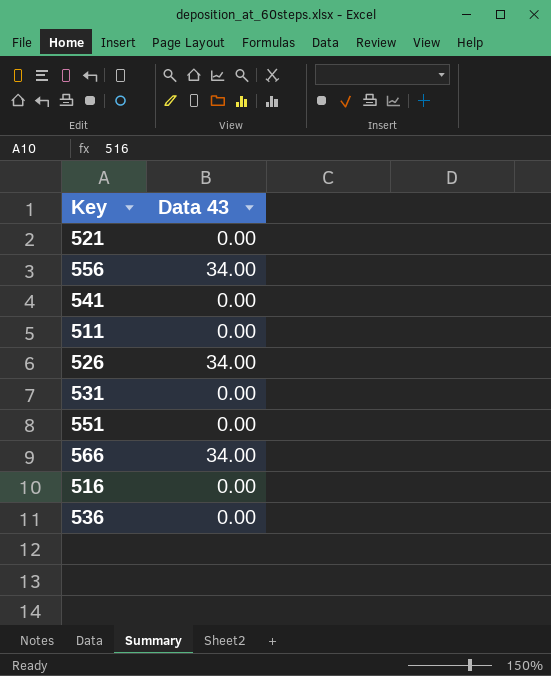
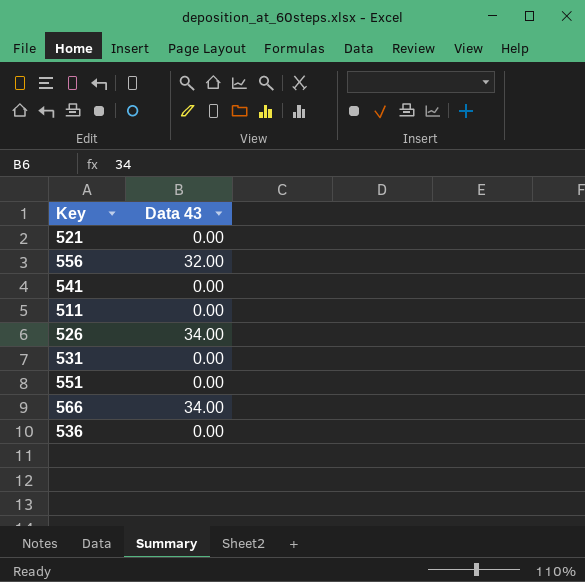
row 516: 0.00 -> none
556 | Data 43: 34.00 -> 32.00

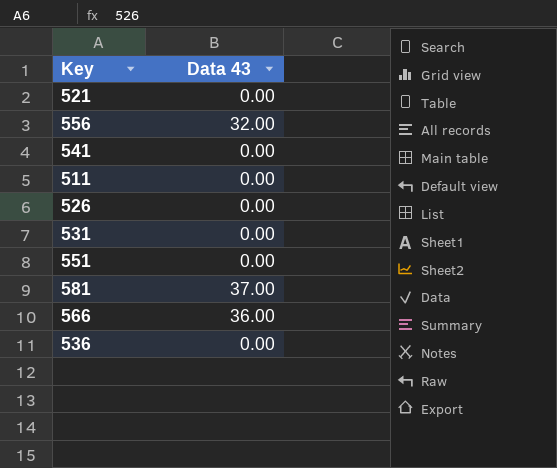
526 | Data 43: 34.00 -> 0.00
row 581: none -> 37.00
566 | Data 43: 34.00 -> 36.00

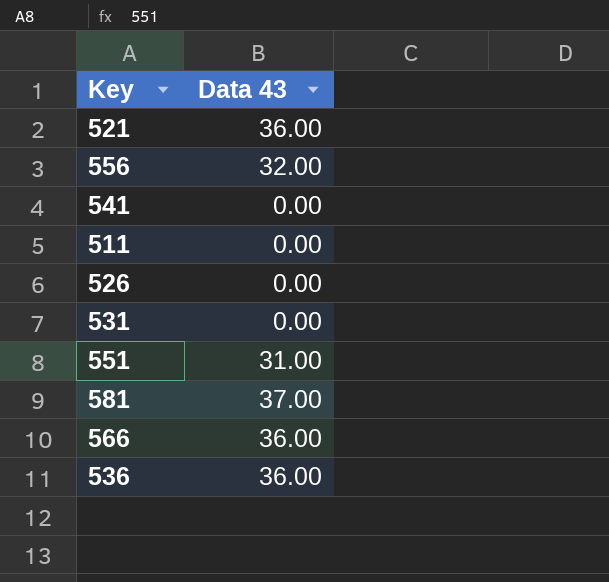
521 | Data 43: 0.00 -> 36.00
551 | Data 43: 0.00 -> 31.00
536 | Data 43: 0.00 -> 36.00

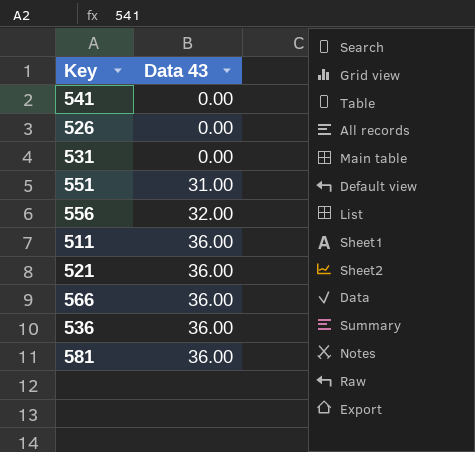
row order: none -> Data 43 ascending
511 | Data 43: 0.00 -> 36.00
581 | Data 43: 37.00 -> 36.00

